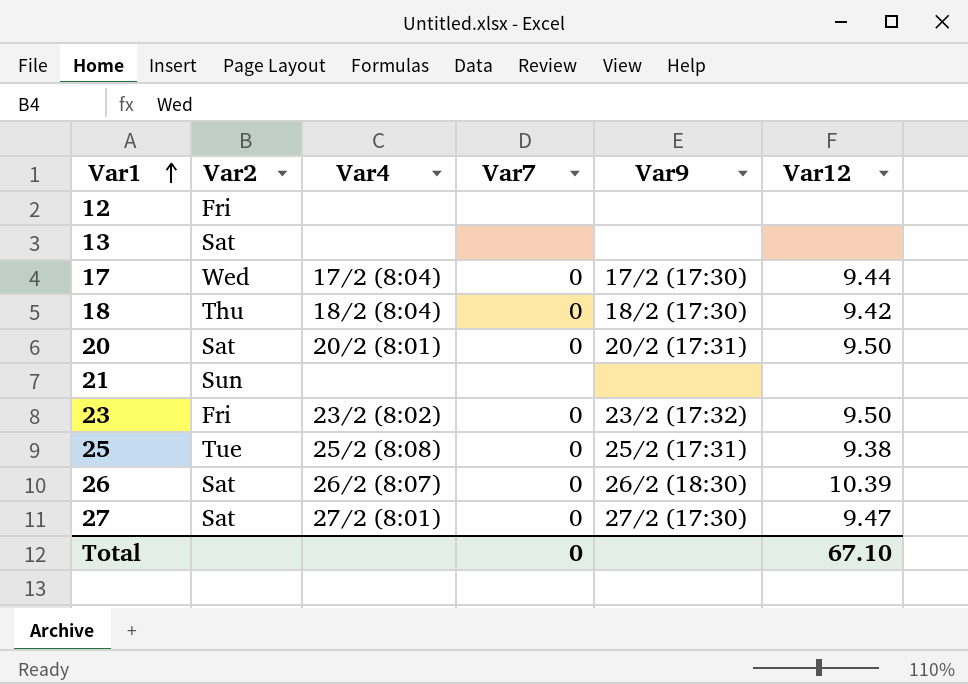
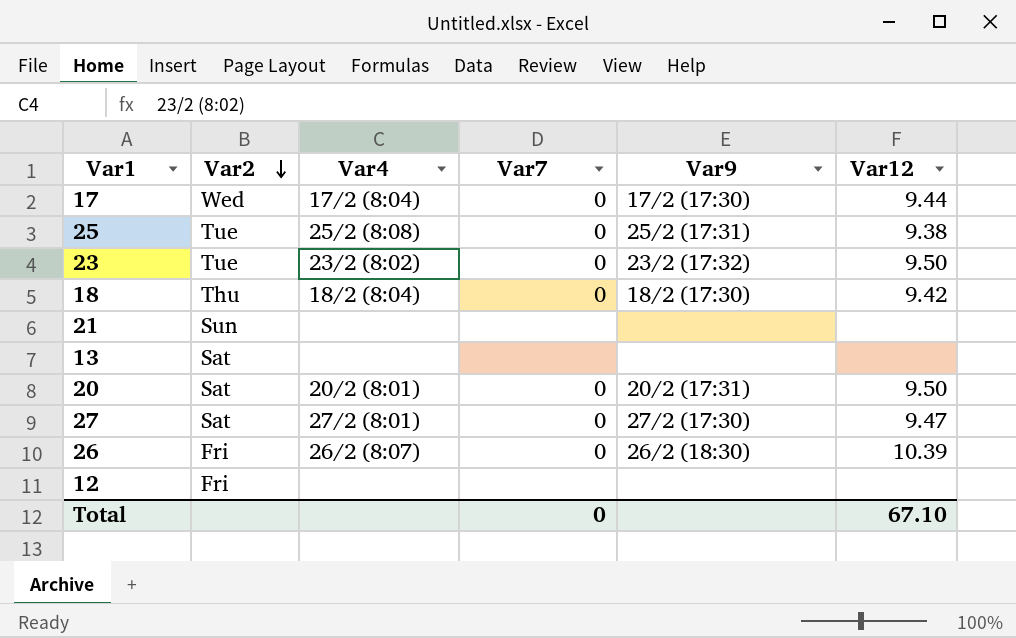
row order: Var1 ascending -> Var2 descending
23 | Var2: Fri -> Tue
26 | Var2: Sat -> Fri

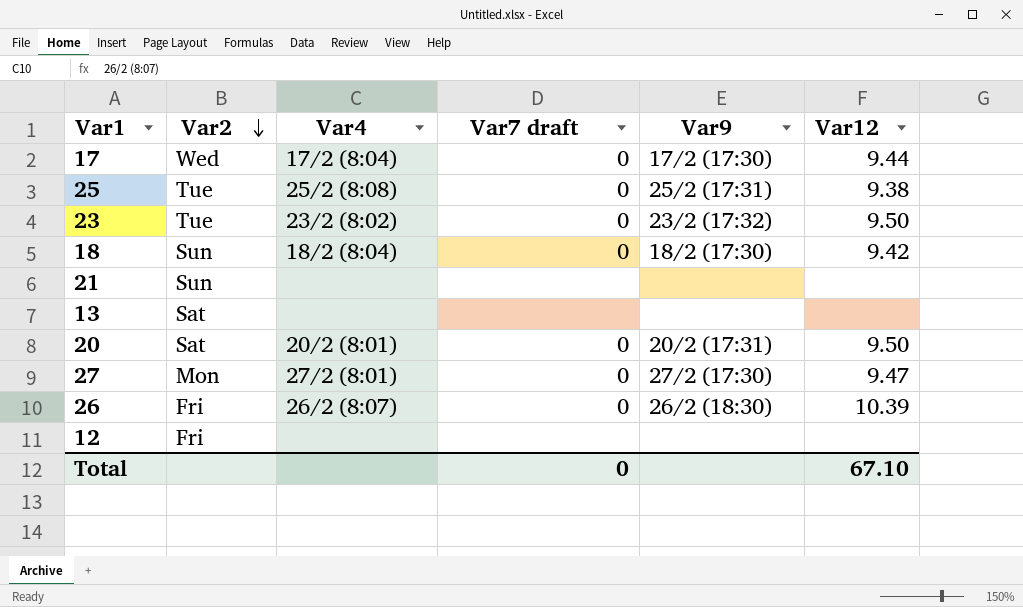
column name: Var7 -> Var7 draft
18 | Var2: Thu -> Sun
27 | Var2: Sat -> Mon

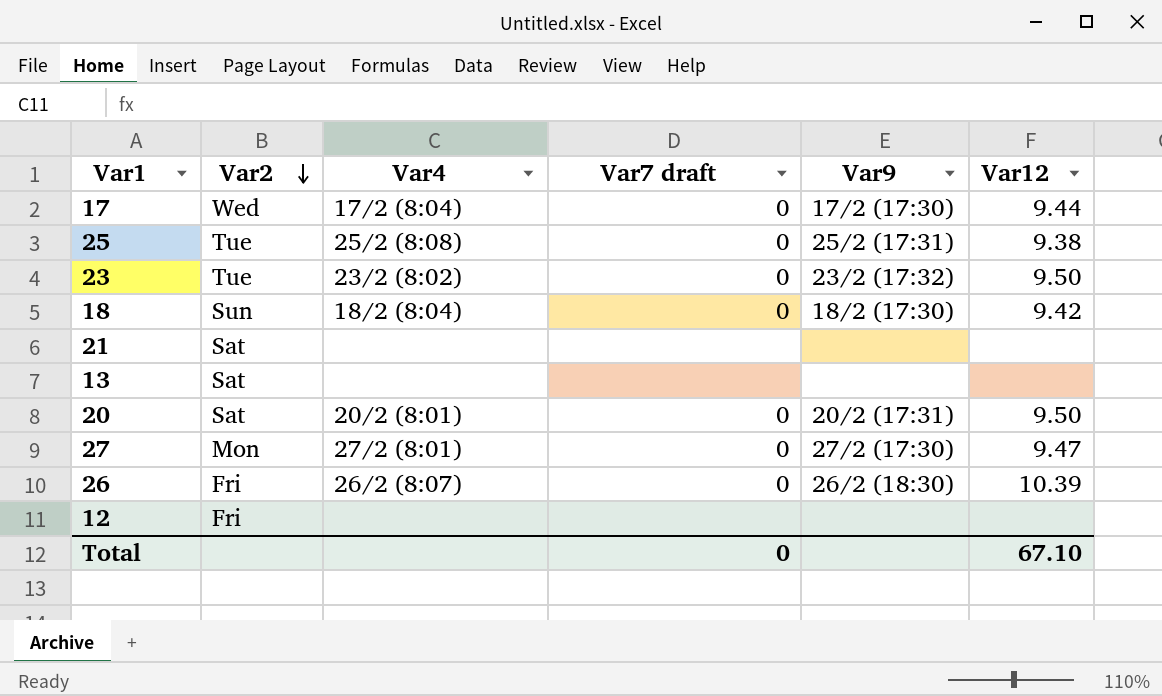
21 | Var2: Sun -> Sat

